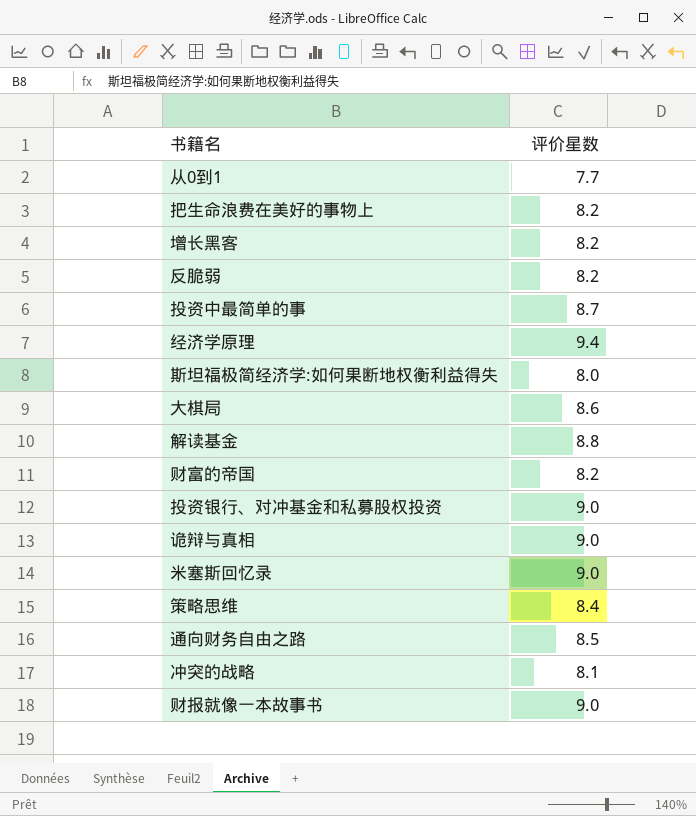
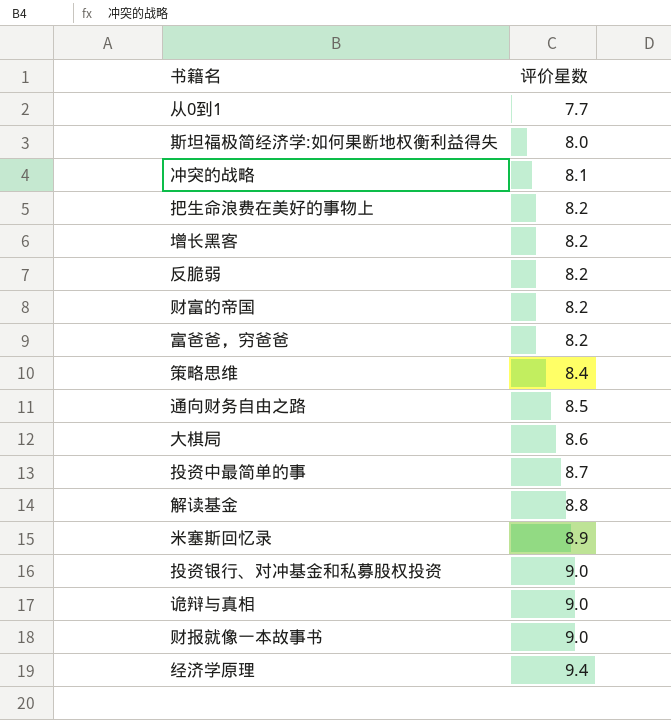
row order: none -> 评价星数 ascending
row 富爸爸，穷爸爸: none -> 8.2
米塞斯回忆录 | 评价星数: 9.0 -> 8.9

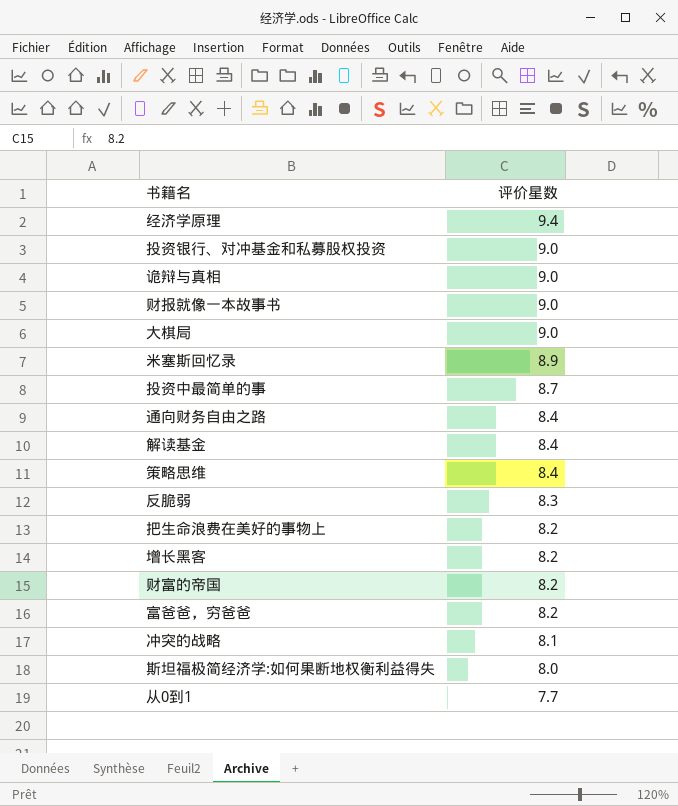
row order: 评价星数 ascending -> 评价星数 descending
大棋局 | 评价星数: 8.6 -> 9.0
通向财务自由之路 | 评价星数: 8.5 -> 8.4
解读基金 | 评价星数: 8.8 -> 8.4
反脆弱 | 评价星数: 8.2 -> 8.3

